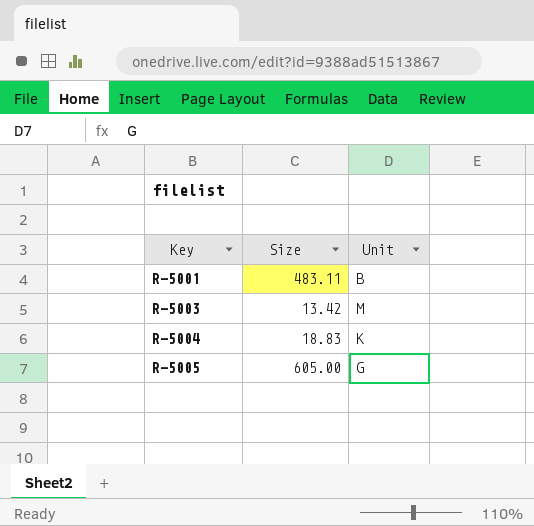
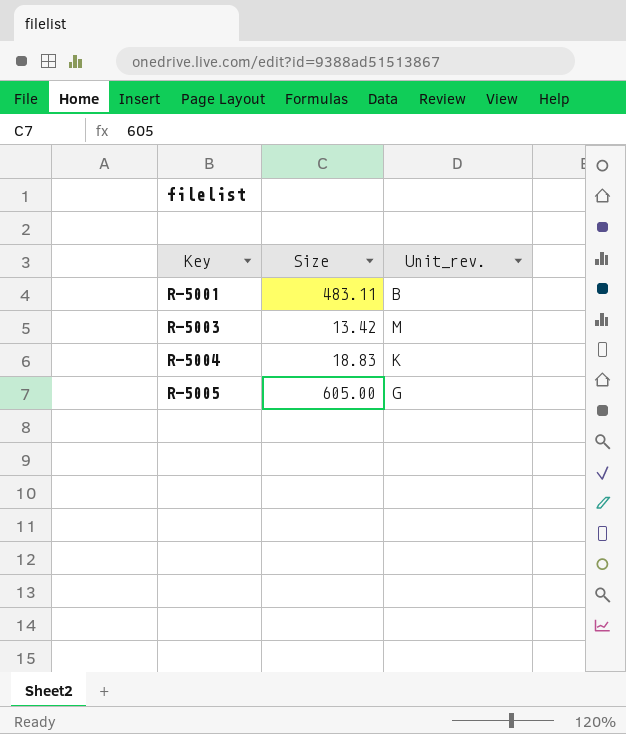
column name: Unit -> Unit_rev.

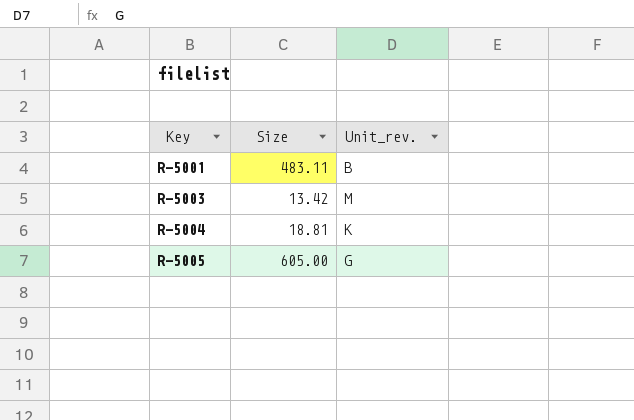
R-5004 | Size: 18.83 -> 18.81

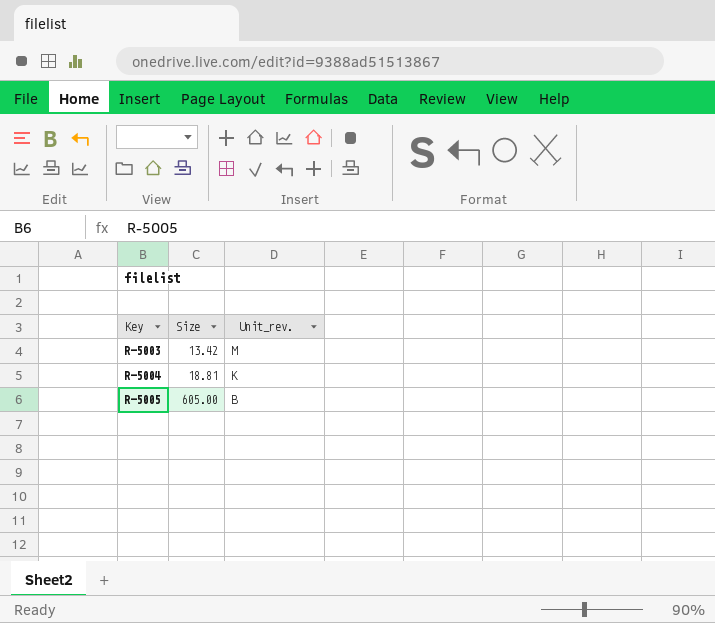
row R-5001: 483.11 | B -> none
R-5005 | Unit_rev.: G -> B

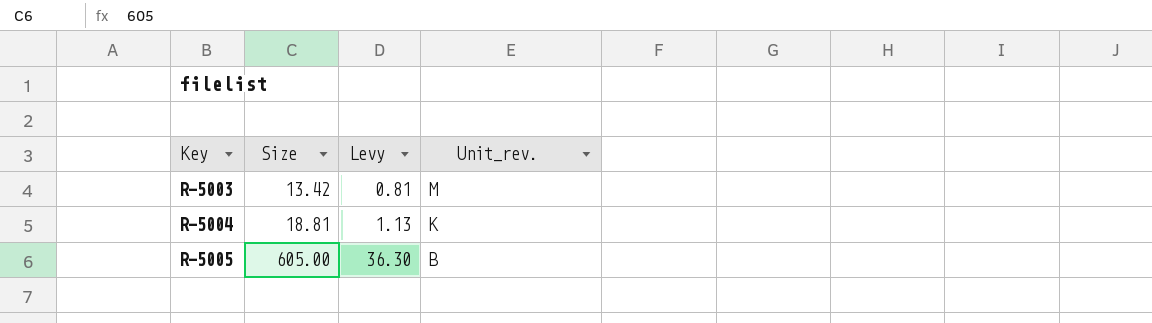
column Levy | formula: none -> [Size] * 0.06

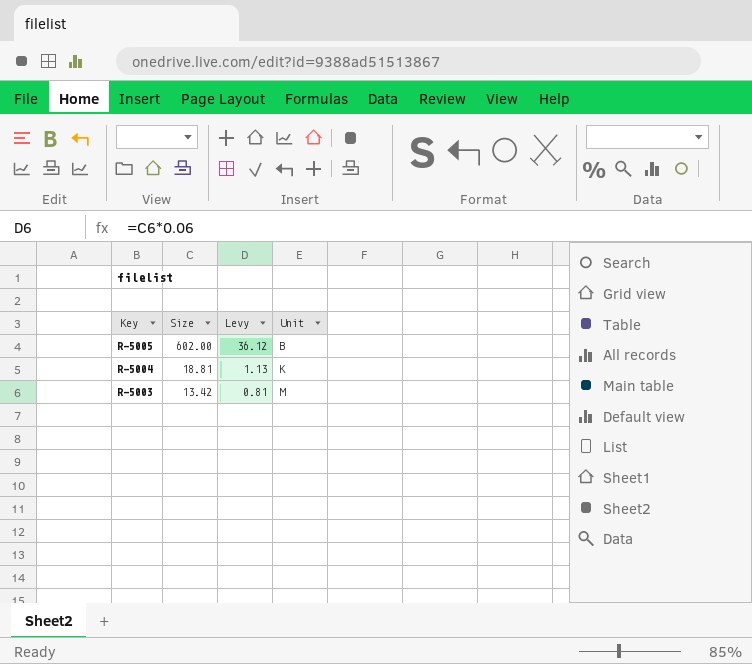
row order: Key ascending -> Key descending
column name: Unit_rev. -> Unit
R-5005 | Size: 605.00 -> 602.00
R-5005 | Levy: 36.30 -> 36.12

